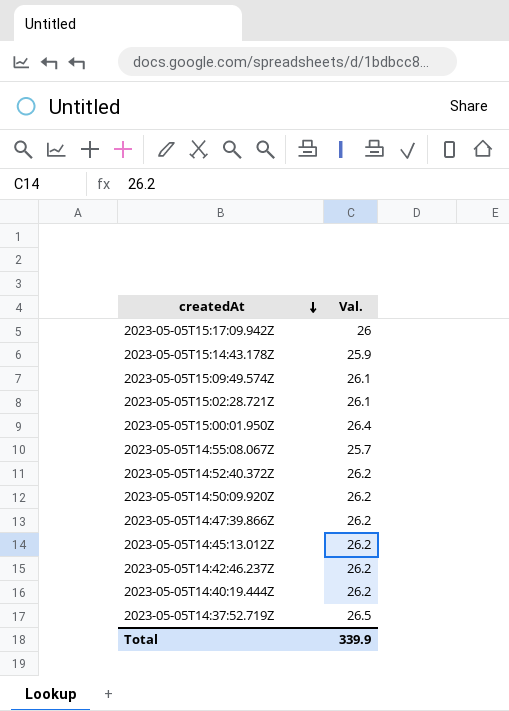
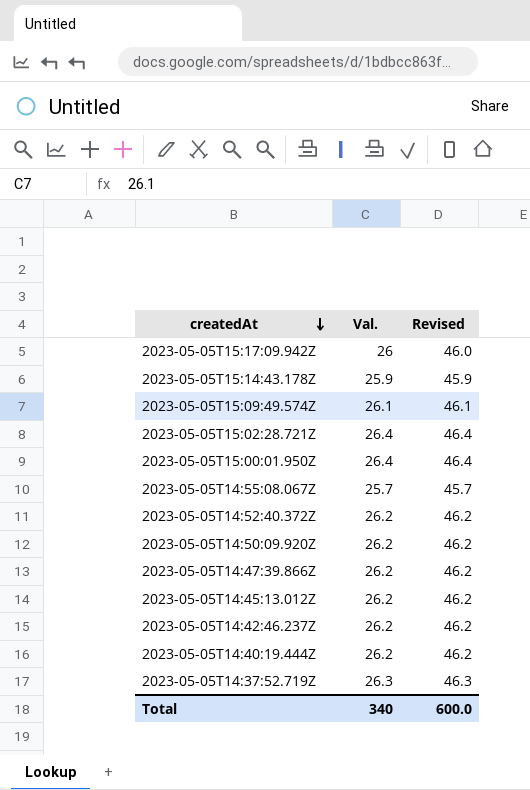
column Revised | formula: none -> [Val.] + 20
2023-05-05T15:02:28.721Z | Val.: 26.1 -> 26.4
2023-05-05T14:37:52.719Z | Val.: 26.5 -> 26.3
Total | Val.: 339.9 -> 340

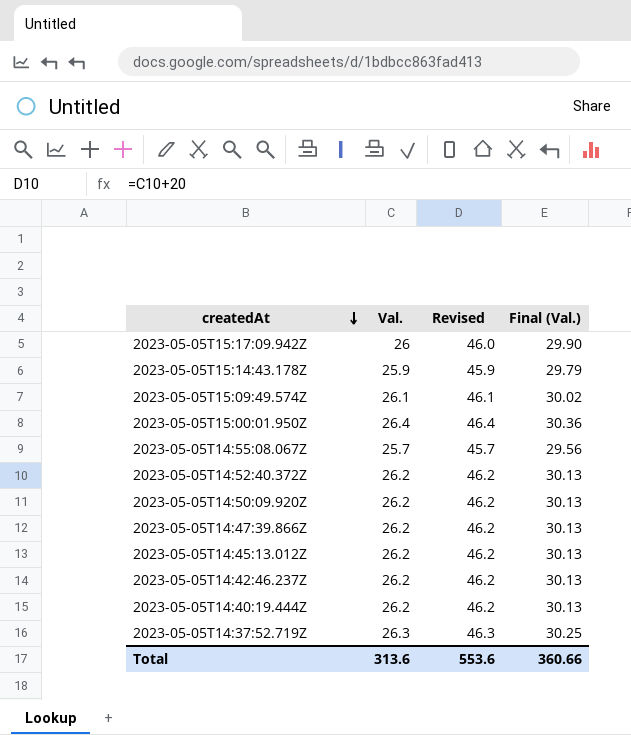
column Final (Val.) | formula: none -> [Val.] * 1.15
row 2023-05-05T15:02:28.721Z: 26.4 | 46.4 -> none
Total | Val.: 340 -> 313.6
Total | Revised: 600.0 -> 553.6

